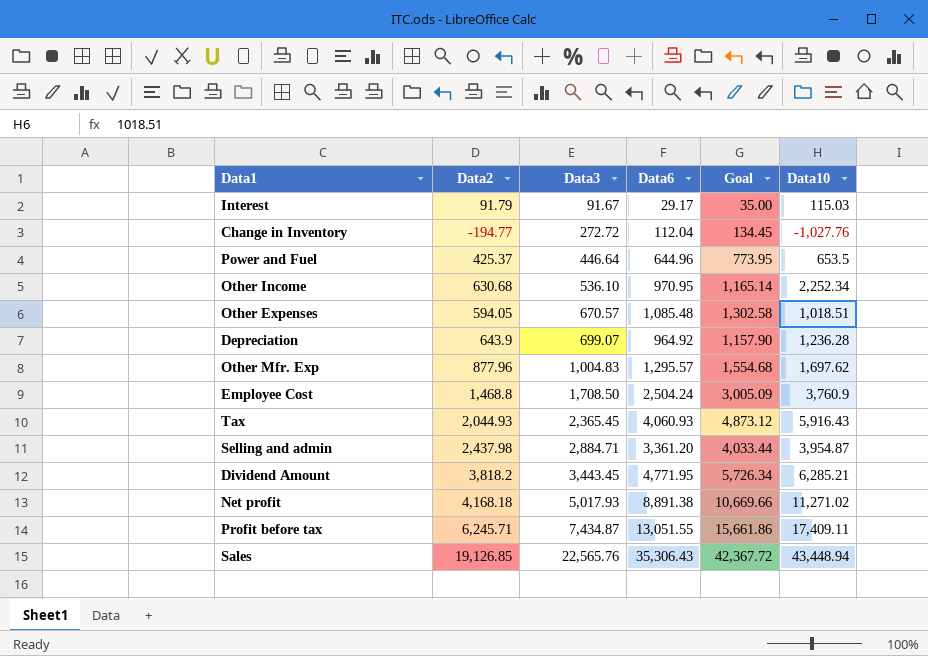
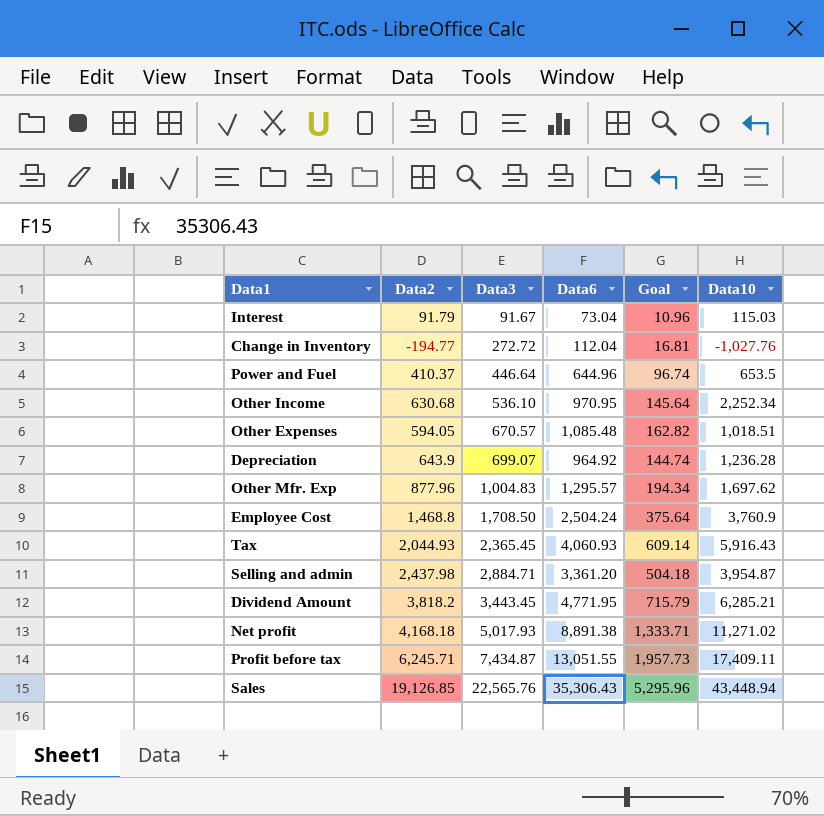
column Goal | formula: [Data6] * 1.2 -> [Data6] * 0.15
Interest | Data6: 29.17 -> 73.04
Power and Fuel | Data2: 425.37 -> 410.37

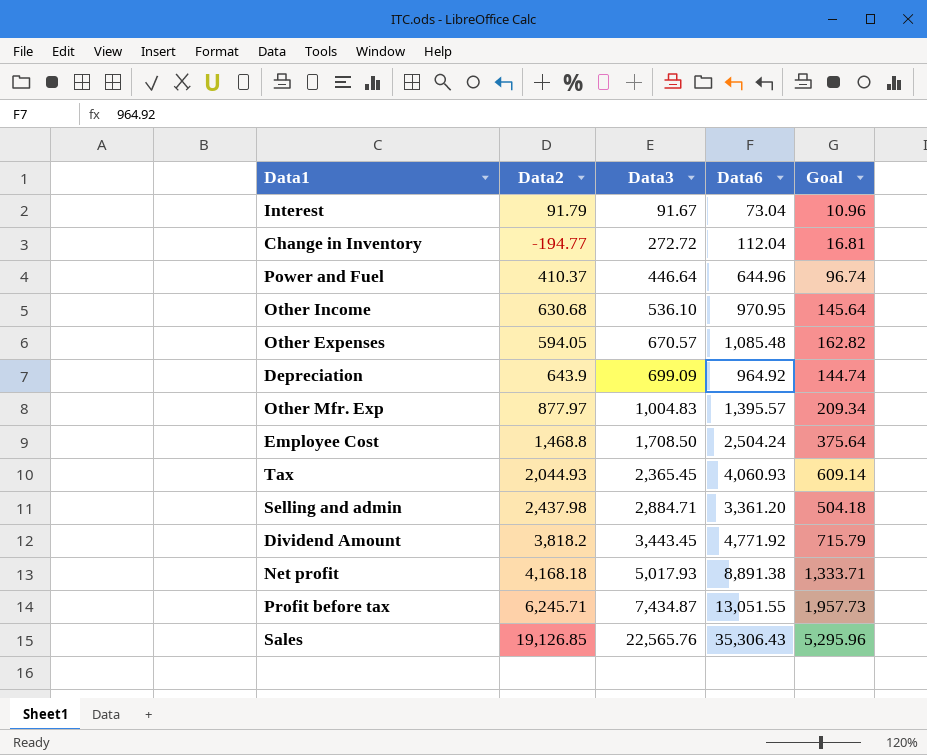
column Data10 | position: 6 -> none
Depreciation | Data3: 699.07 -> 699.09
Other Mfr. Exp | Data2: 877.96 -> 877.97
Other Mfr. Exp | Data6: 1,295.57 -> 1,395.57
Other Mfr. Exp | Goal: 194.34 -> 209.34
Dividend Amount | Data6: 4,771.95 -> 4,771.92

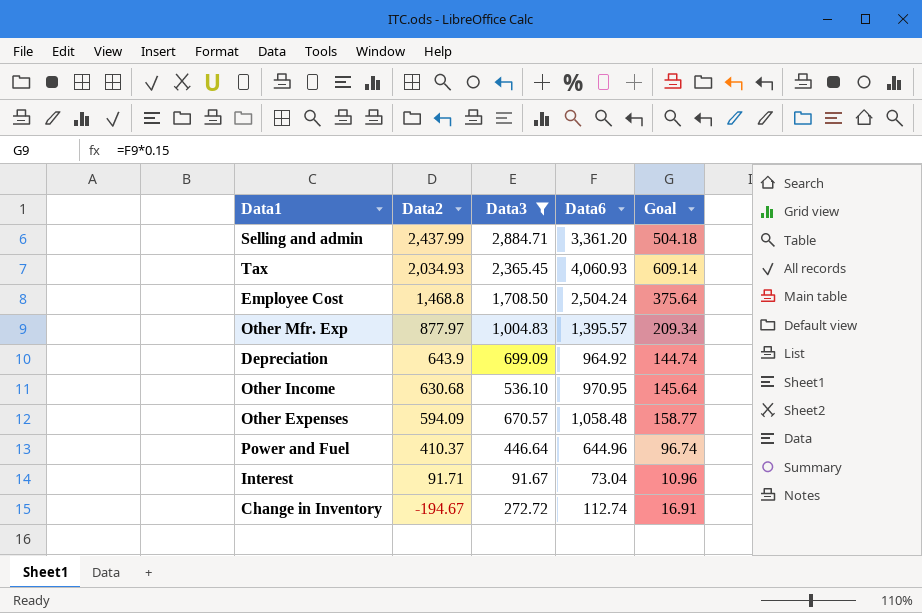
filter: none -> Data3 <= 2,884.71
row order: Data3 ascending -> Data2 descending
Selling and admin | Data2: 2,437.98 -> 2,437.99
Tax | Data2: 2,044.93 -> 2,034.93
Other Expenses | Data2: 594.05 -> 594.09
Other Expenses | Data6: 1,085.48 -> 1,058.48
Other Expenses | Goal: 162.82 -> 158.77
Interest | Data2: 91.79 -> 91.71
Change in Inventory | Data2: -194.77 -> -194.67
Change in Inventory | Data6: 112.04 -> 112.74
Change in Inventory | Goal: 16.81 -> 16.91

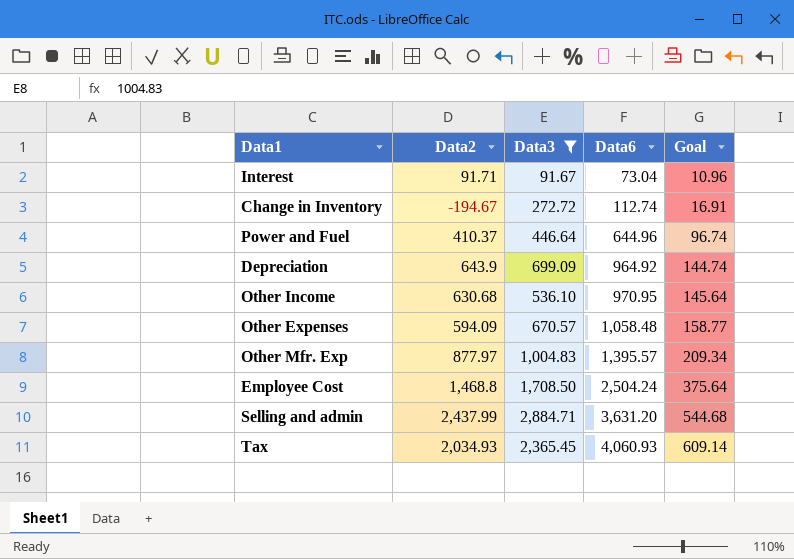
row order: Data2 descending -> Data6 ascending
Selling and admin | Data6: 3,361.20 -> 3,631.20
Selling and admin | Goal: 504.18 -> 544.68

